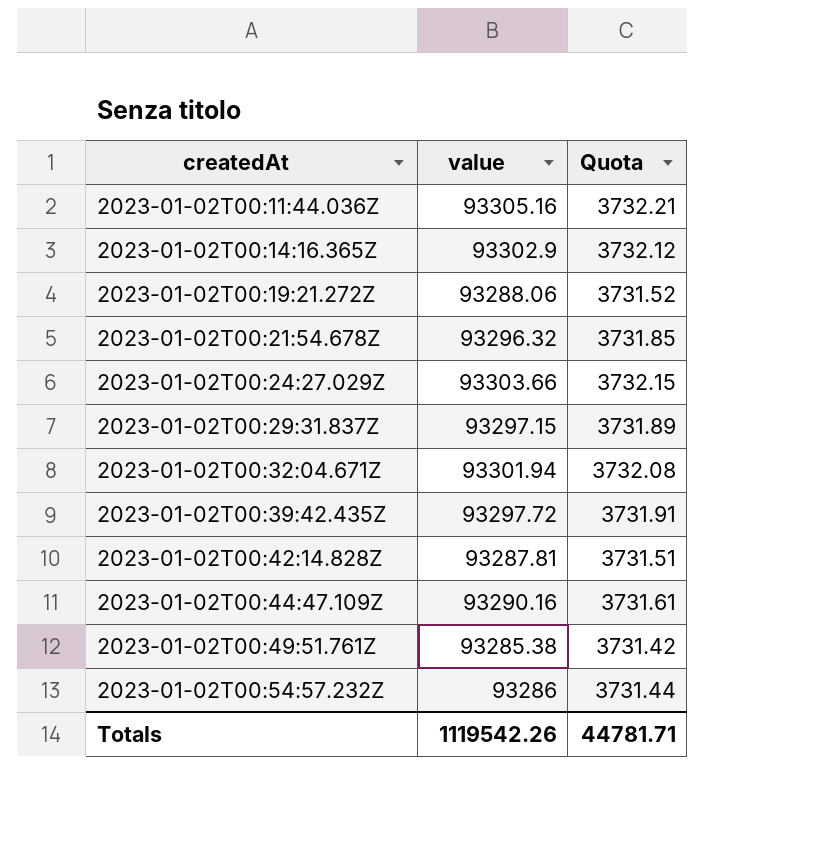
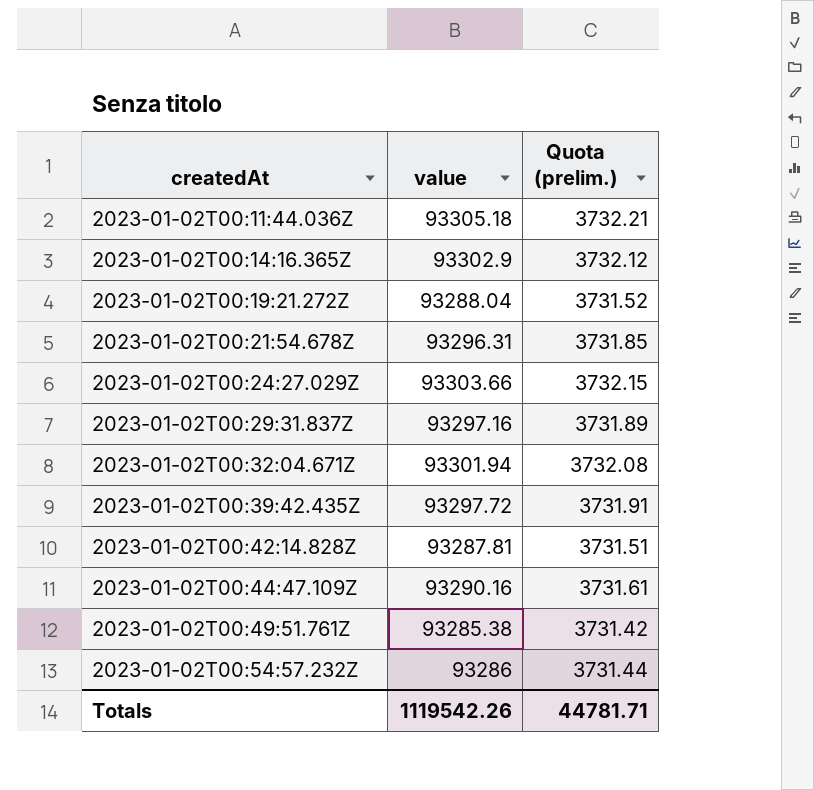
column name: Quota -> Quota (prelim.)
2023-01-02T00:11:44.036Z | value: 93305.16 -> 93305.18
2023-01-02T00:19:21.272Z | value: 93288.06 -> 93288.04
2023-01-02T00:21:54.678Z | value: 93296.32 -> 93296.31
2023-01-02T00:29:31.837Z | value: 93297.15 -> 93297.16

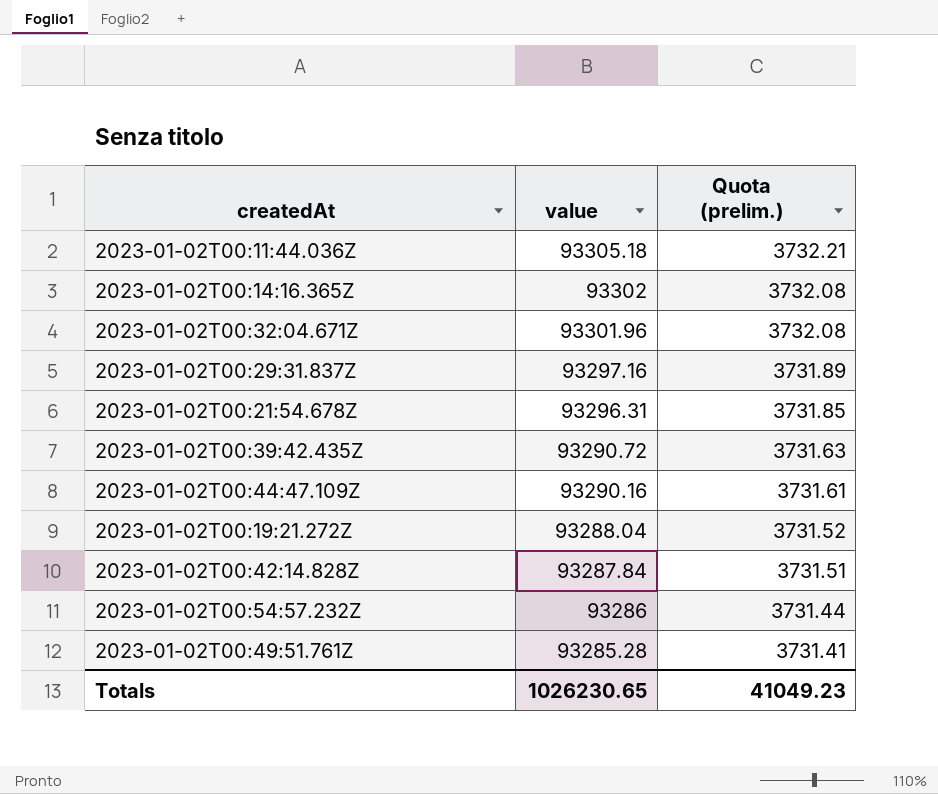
row order: createdAt ascending -> value descending
row 2023-01-02T00:24:27.029Z: 93303.66 | 3732.15 -> none
2023-01-02T00:14:16.365Z | value: 93302.9 -> 93302
2023-01-02T00:14:16.365Z | Quota (prelim.): 3732.12 -> 3732.08
2023-01-02T00:32:04.671Z | value: 93301.94 -> 93301.96
2023-01-02T00:39:42.435Z | value: 93297.72 -> 93290.72
2023-01-02T00:39:42.435Z | Quota (prelim.): 3731.91 -> 3731.63
2023-01-02T00:42:14.828Z | value: 93287.81 -> 93287.84
2023-01-02T00:49:51.761Z | value: 93285.38 -> 93285.28
2023-01-02T00:49:51.761Z | Quota (prelim.): 3731.42 -> 3731.41
Totals | value: 1119542.26 -> 1026230.65
Totals | Quota (prelim.): 44781.71 -> 41049.23

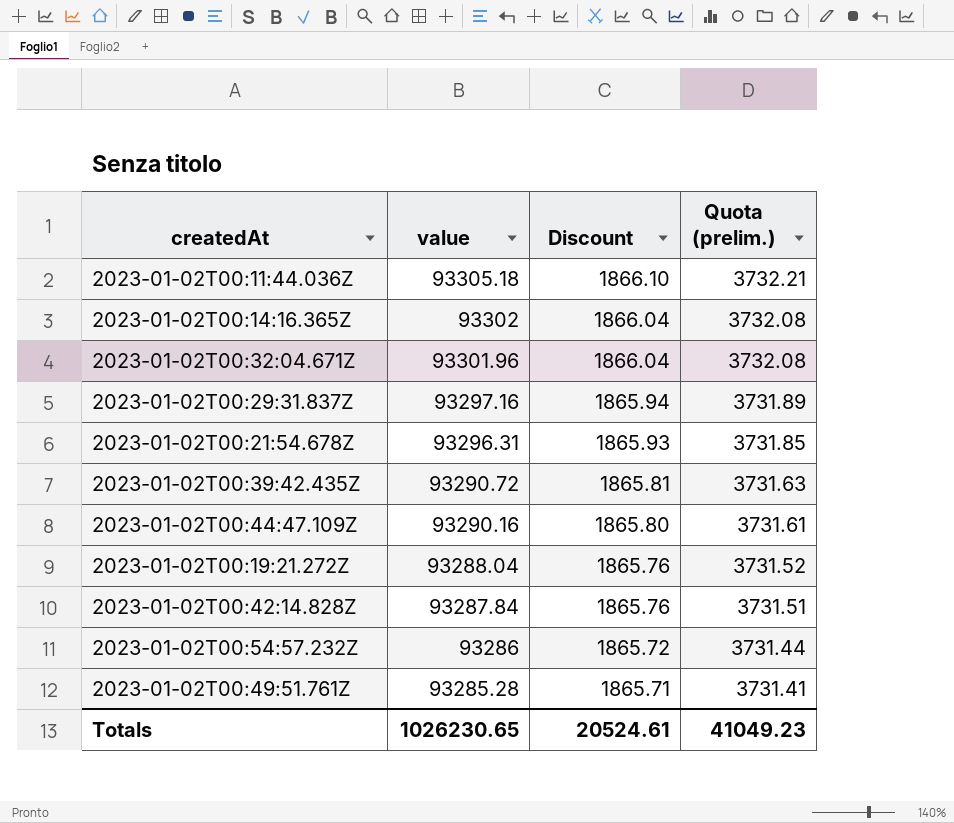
column Discount | formula: none -> [value] * 0.02

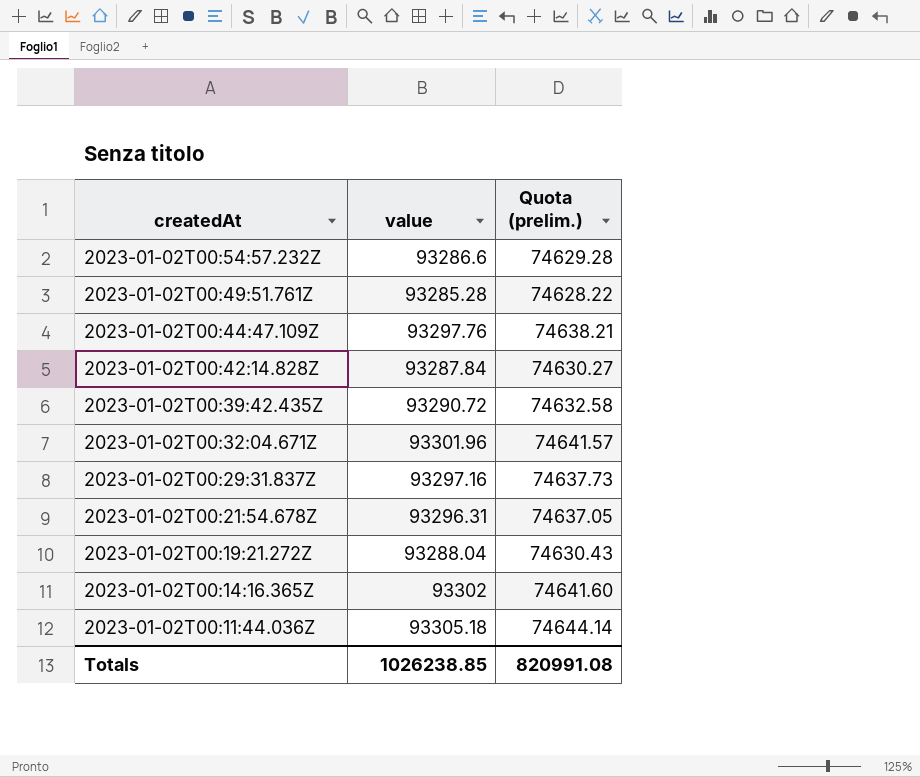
row order: value descending -> createdAt descending
column Discount | formula: [value] * 0.02 -> none
column Quota (prelim.) | formula: [value] * 0.04 -> [value] * 0.8
2023-01-02T00:54:57.232Z | value: 93286 -> 93286.6
2023-01-02T00:44:47.109Z | value: 93290.16 -> 93297.76
Totals | value: 1026230.65 -> 1026238.85
Totals | Quota (prelim.): 41049.23 -> 820991.08

